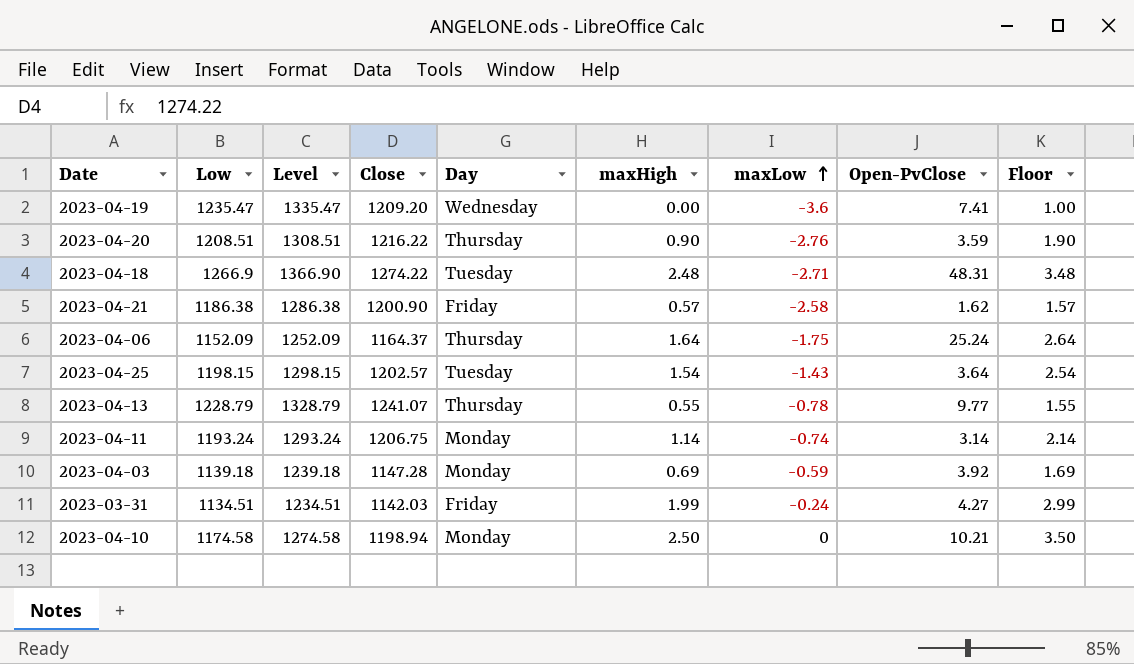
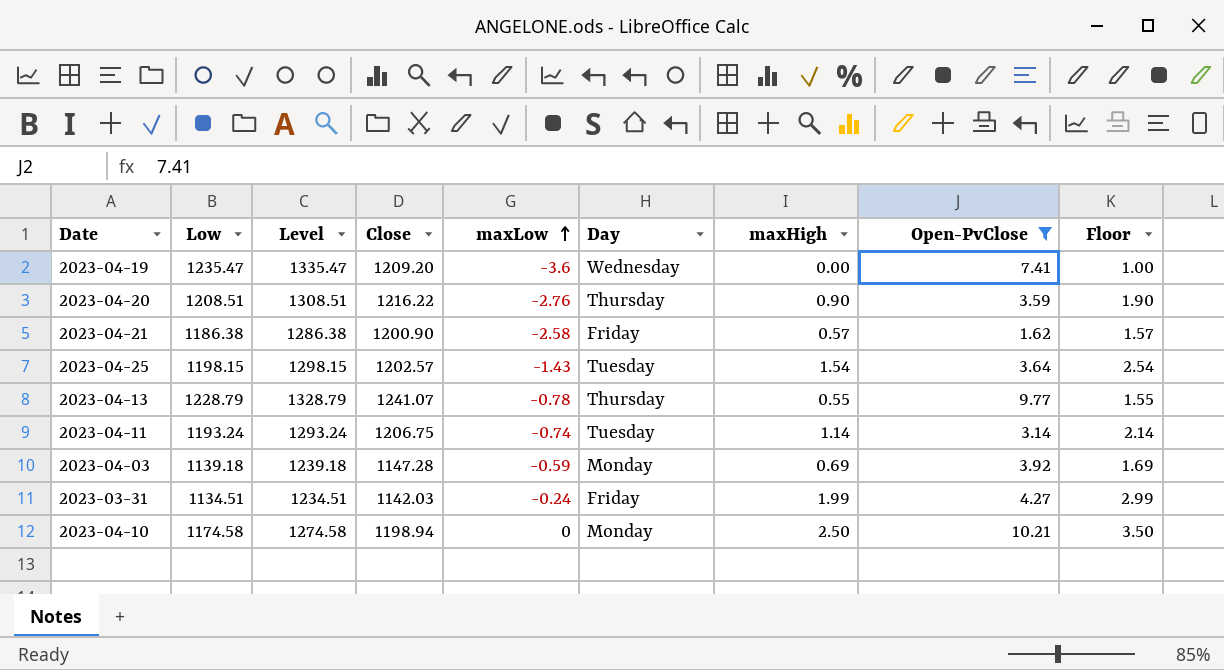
filter: none -> Open-PvClose <= 10.21
column maxLow | position: 7 -> 5
2023-04-11 | Day: Monday -> Tuesday

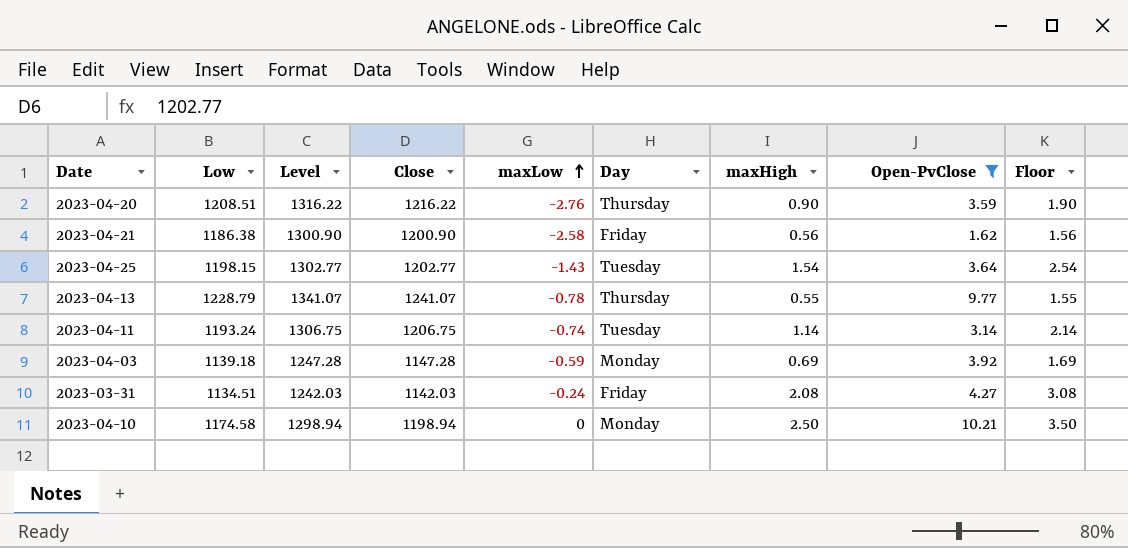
column Level | formula: [Low] + 100 -> [Close] + 100
row 2023-04-19: 1235.47 | 1335.47 | 1209.20 | -3.6 | Wednesday | 0.00 | 7.41 | 1.00 -> none
2023-04-21 | maxHigh: 0.57 -> 0.56
2023-04-21 | Floor: 1.57 -> 1.56
2023-04-25 | Close: 1202.57 -> 1202.77
2023-03-31 | maxHigh: 1.99 -> 2.08
2023-03-31 | Floor: 2.99 -> 3.08

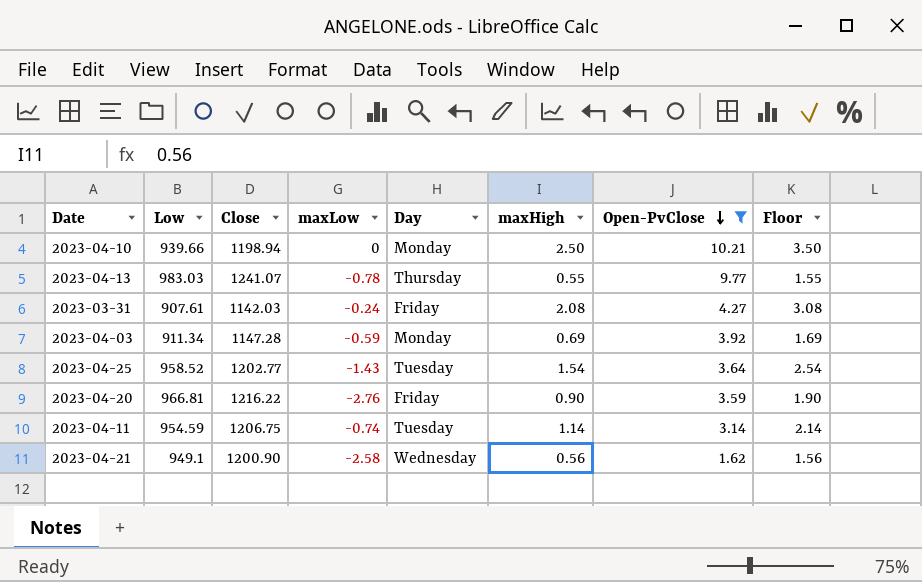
row order: maxLow ascending -> Open-PvClose descending
column Level | formula: [Close] + 100 -> none
2023-04-10 | Low: 1174.58 -> 939.66
2023-04-13 | Low: 1228.79 -> 983.03
2023-03-31 | Low: 1134.51 -> 907.61
2023-04-03 | Low: 1139.18 -> 911.34
2023-04-25 | Low: 1198.15 -> 958.52
2023-04-20 | Low: 1208.51 -> 966.81
2023-04-20 | Day: Thursday -> Friday
2023-04-11 | Low: 1193.24 -> 954.59
2023-04-21 | Low: 1186.38 -> 949.1
2023-04-21 | Day: Friday -> Wednesday

